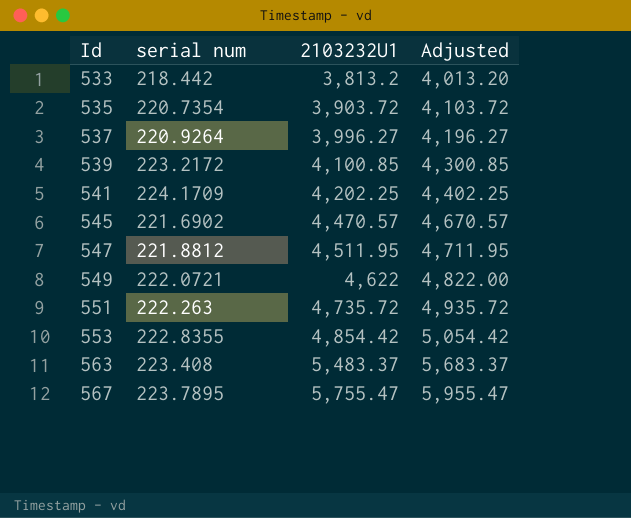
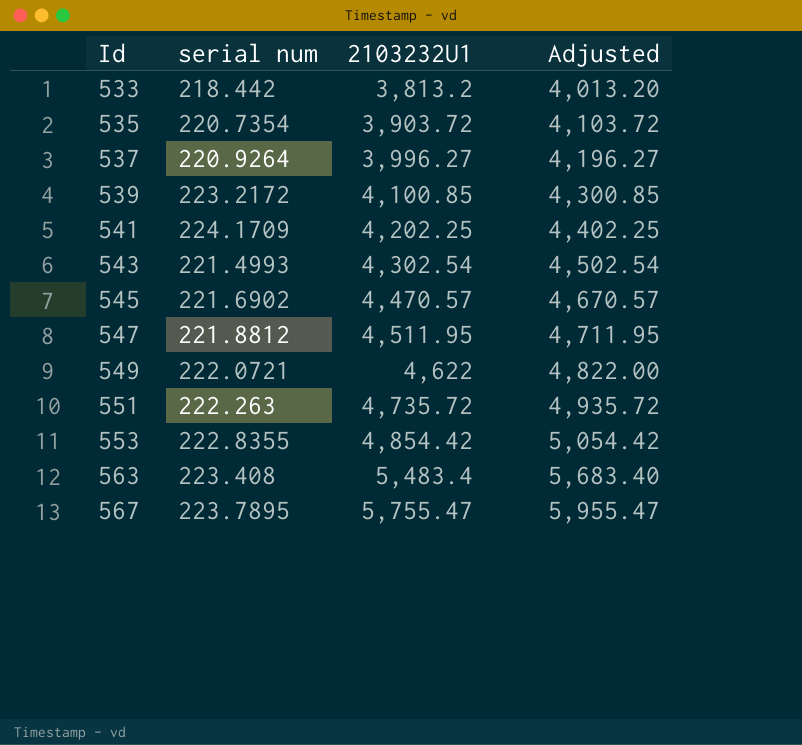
row 543: none -> 221.4993 | 4,302.54 | 4,502.54
563 | 2103232U1: 5,483.37 -> 5,483.4
563 | Adjusted: 5,683.37 -> 5,683.40

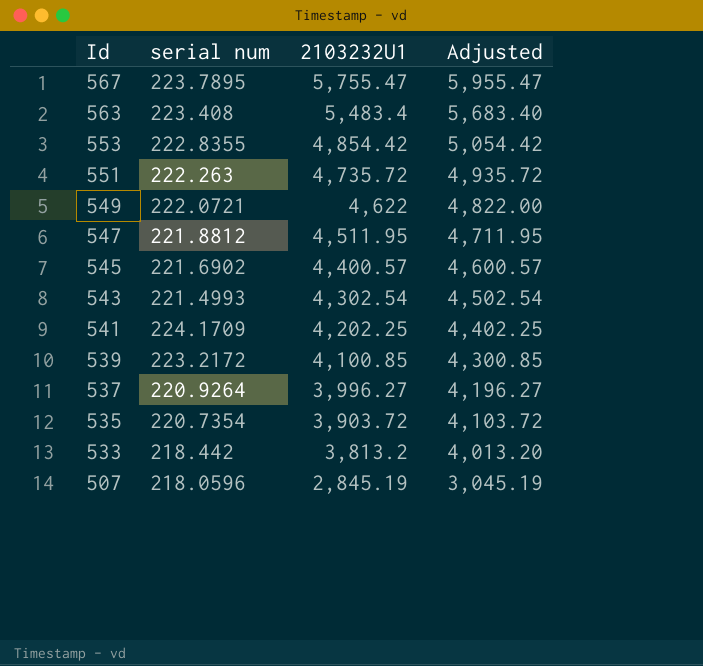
row order: Id ascending -> Id descending
545 | 2103232U1: 4,470.57 -> 4,400.57
545 | Adjusted: 4,670.57 -> 4,600.57
row 507: none -> 218.0596 | 2,845.19 | 3,045.19

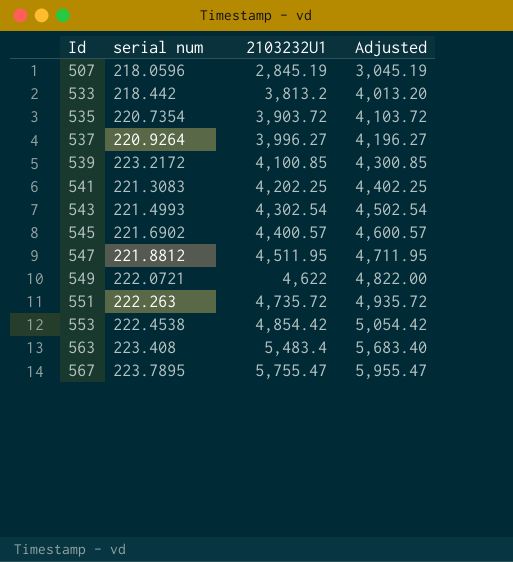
row order: Id descending -> Id ascending
541 | serial num: 224.1709 -> 221.3083
553 | serial num: 222.8355 -> 222.4538

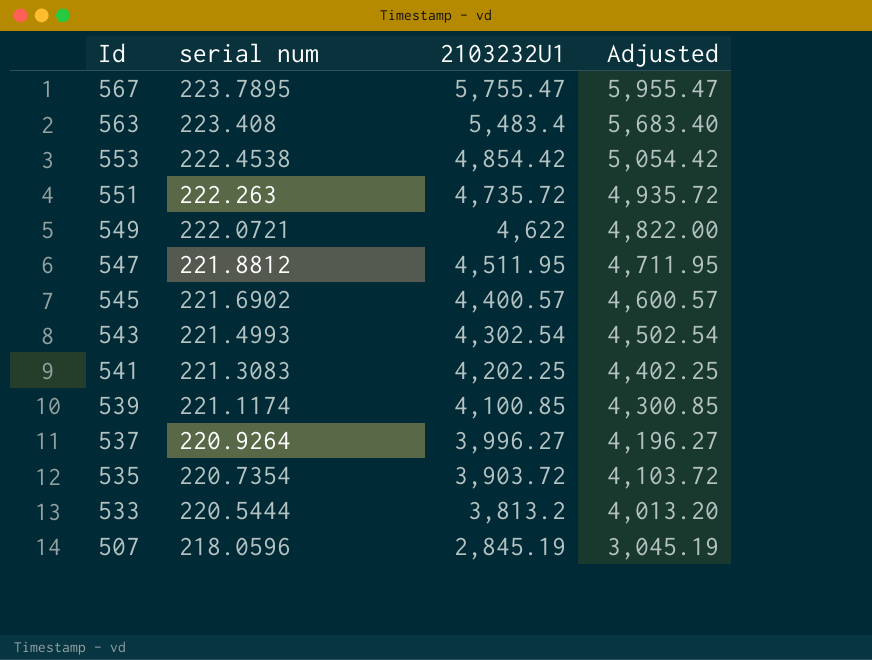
row order: Id ascending -> Id descending
539 | serial num: 223.2172 -> 221.1174
533 | serial num: 218.442 -> 220.5444

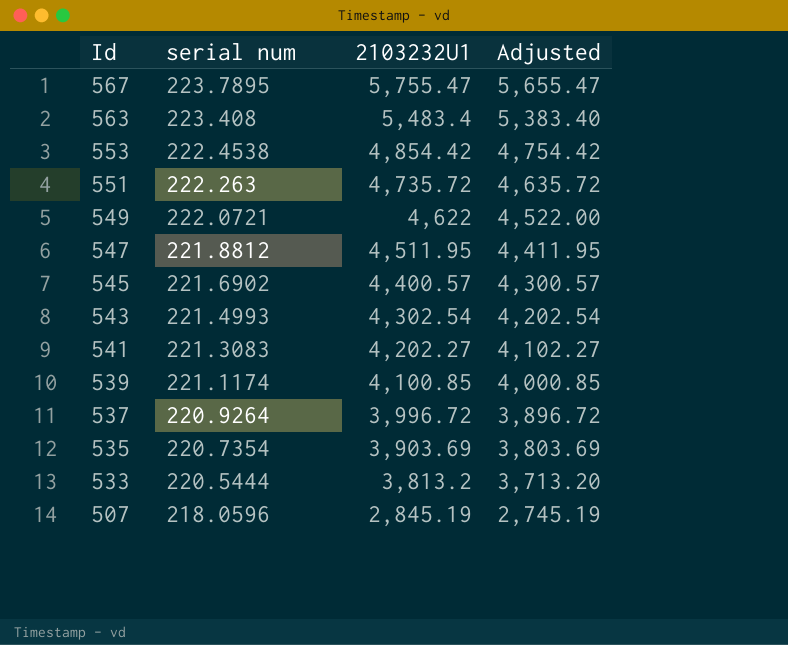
column Adjusted | formula: [2103232U1] + 200 -> [2103232U1] - 100
541 | 2103232U1: 4,202.25 -> 4,202.27
537 | 2103232U1: 3,996.27 -> 3,996.72
535 | 2103232U1: 3,903.72 -> 3,903.69

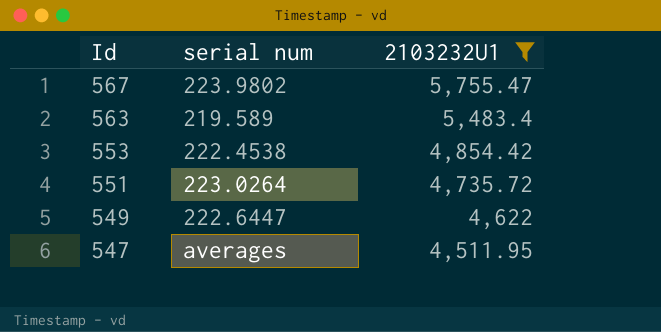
filter: none -> 2103232U1 >= 4,511.95
column Adjusted | formula: [2103232U1] - 100 -> none
567 | serial num: 223.7895 -> 223.9802
563 | serial num: 223.408 -> 219.589
551 | serial num: 222.263 -> 223.0264
549 | serial num: 222.0721 -> 222.6447
547 | serial num: 221.8812 -> averages

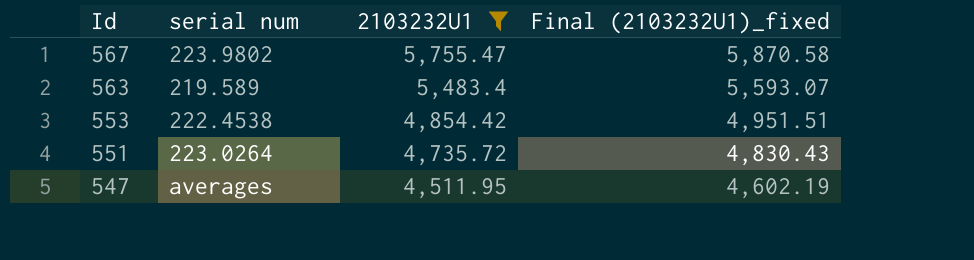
column Final (2103232U1)_fixed | formula: none -> [2103232U1] * 1.02
row 549: 222.6447 | 4,622 -> none

